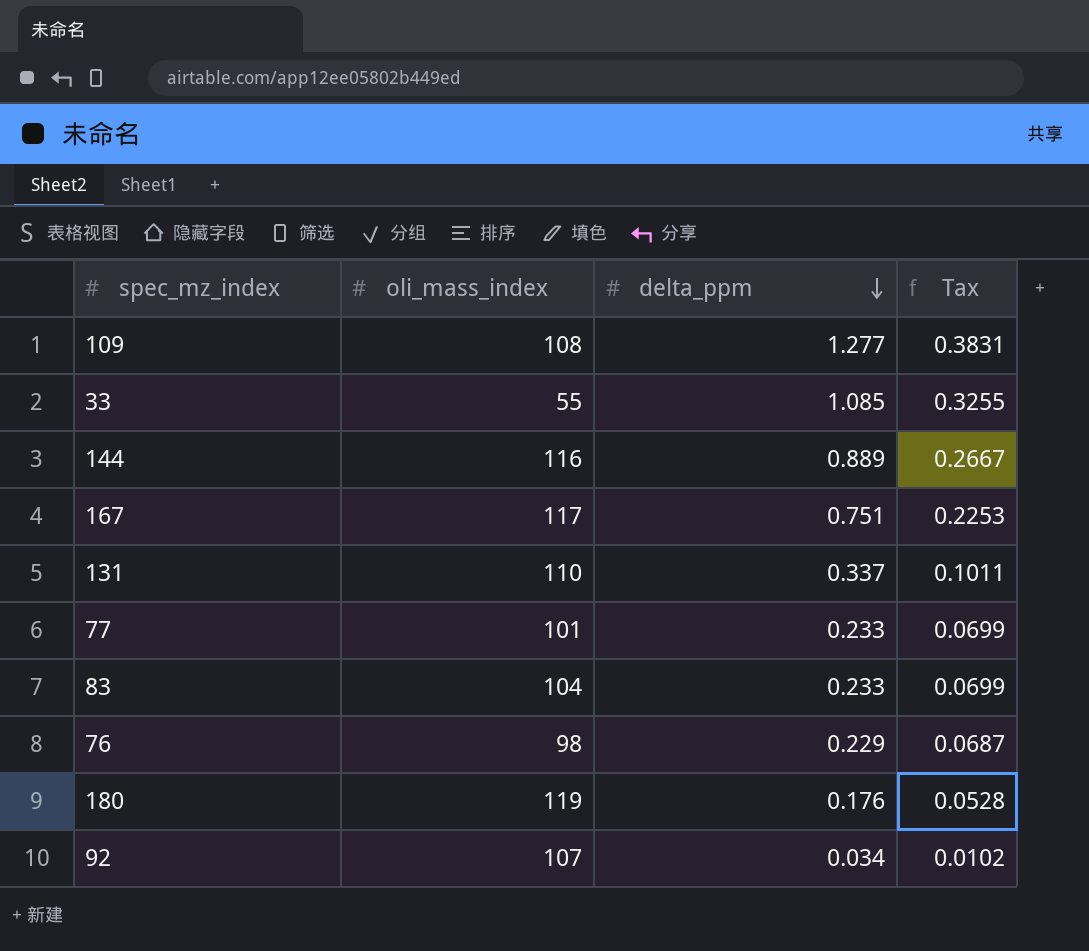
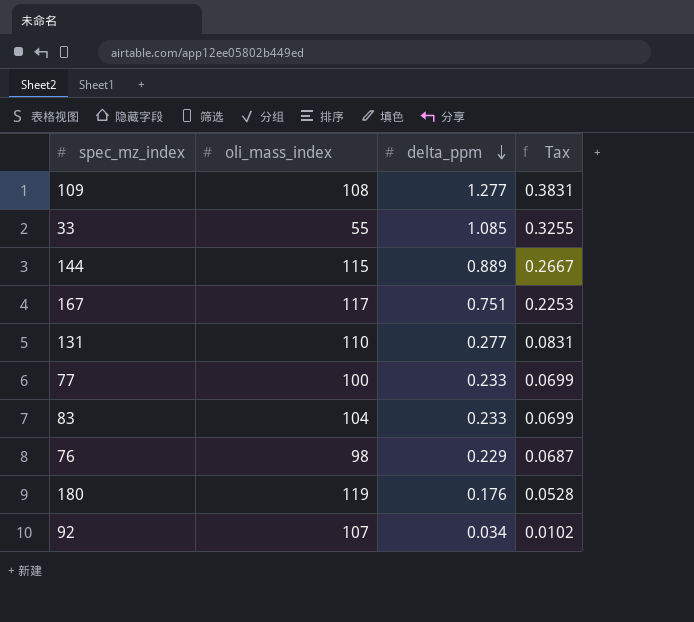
144 | oli_mass_index: 116 -> 115
131 | delta_ppm: 0.337 -> 0.277
131 | Tax: 0.1011 -> 0.0831
77 | oli_mass_index: 101 -> 100

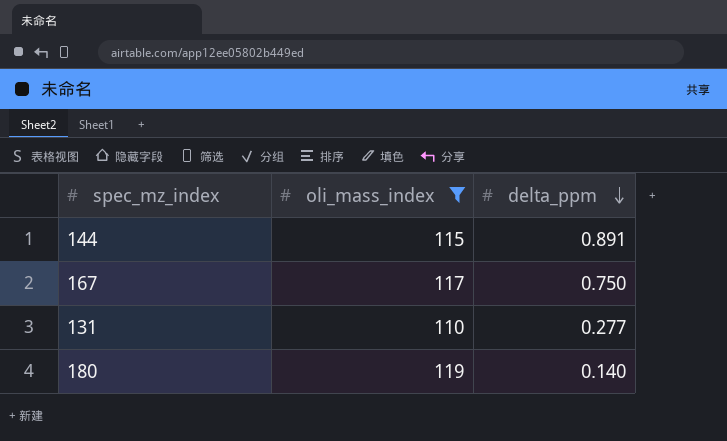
filter: none -> oli_mass_index >= 110
column Tax | formula: [delta_ppm] * 0.3 -> none
144 | delta_ppm: 0.889 -> 0.891
167 | delta_ppm: 0.751 -> 0.750
180 | delta_ppm: 0.176 -> 0.140

